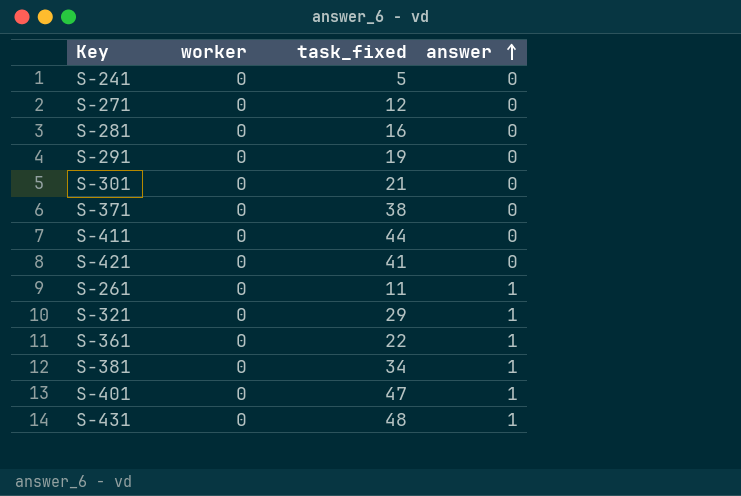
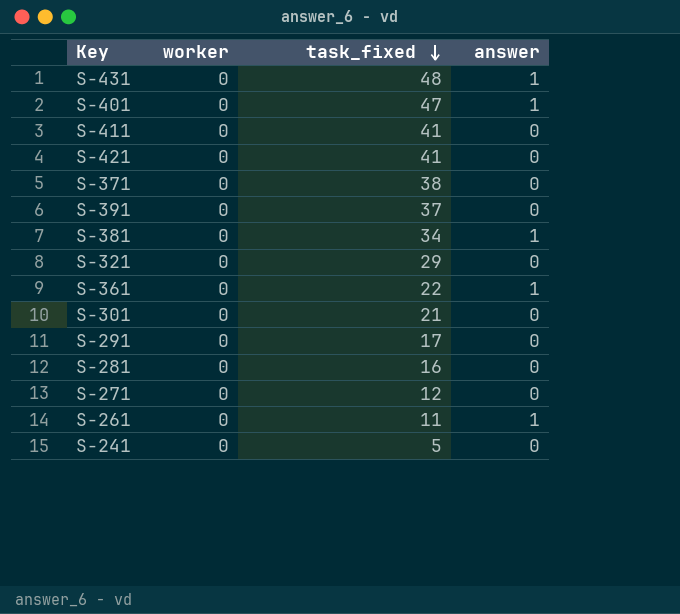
row order: answer ascending -> task_fixed descending
S-411 | task_fixed: 44 -> 41
row S-391: none -> 0 | 37 | 0
S-321 | answer: 1 -> 0
S-291 | task_fixed: 19 -> 17

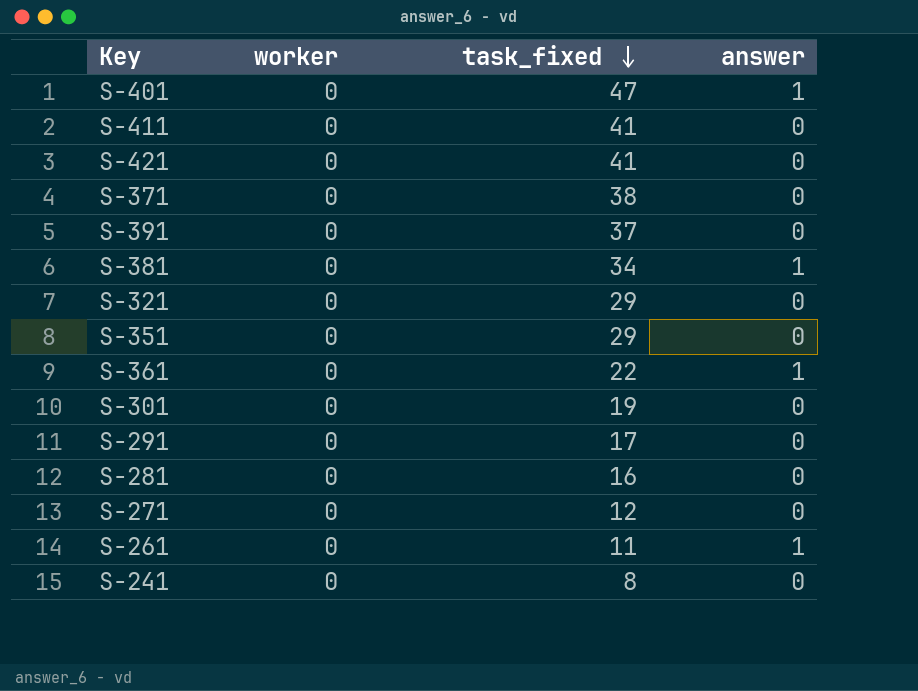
row S-431: 0 | 48 | 1 -> none
row S-351: none -> 0 | 29 | 0
S-301 | task_fixed: 21 -> 19
S-241 | task_fixed: 5 -> 8

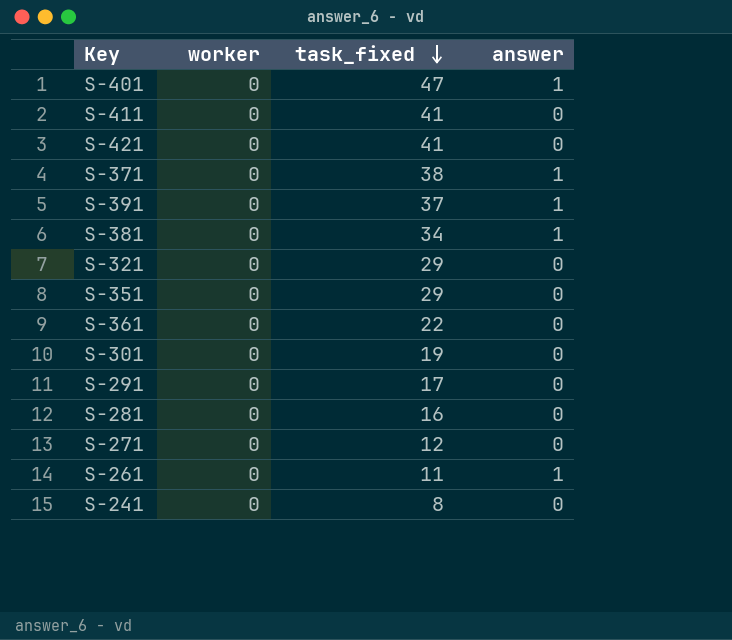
S-371 | answer: 0 -> 1
S-391 | answer: 0 -> 1
S-361 | answer: 1 -> 0

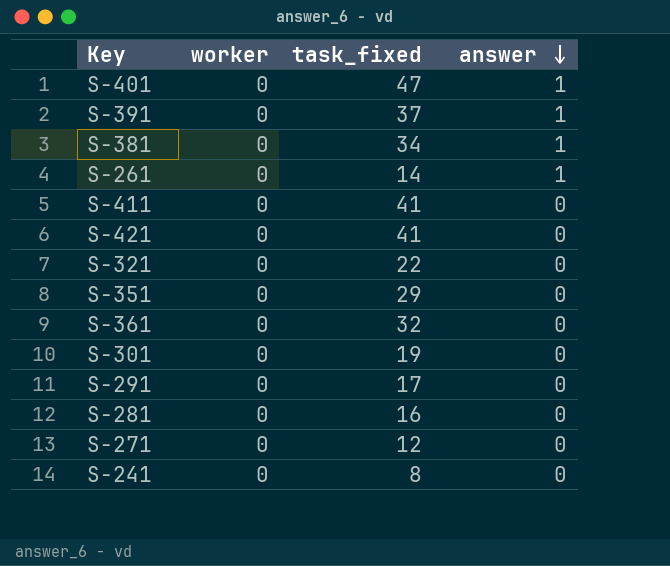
row order: task_fixed descending -> answer descending
row S-371: 0 | 38 | 1 -> none
S-261 | task_fixed: 11 -> 14
S-321 | task_fixed: 29 -> 22
S-361 | task_fixed: 22 -> 32

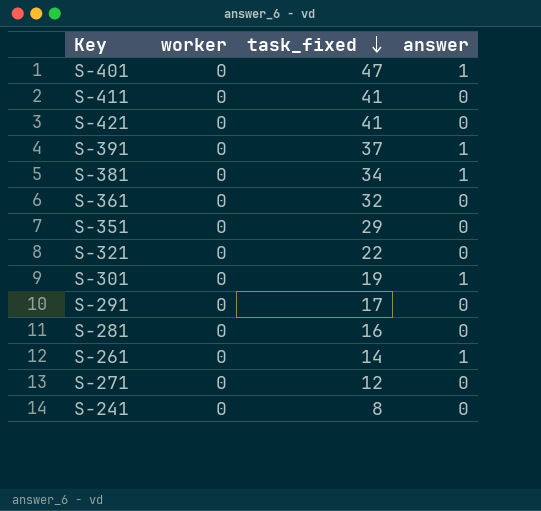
row order: answer descending -> task_fixed descending
S-301 | answer: 0 -> 1

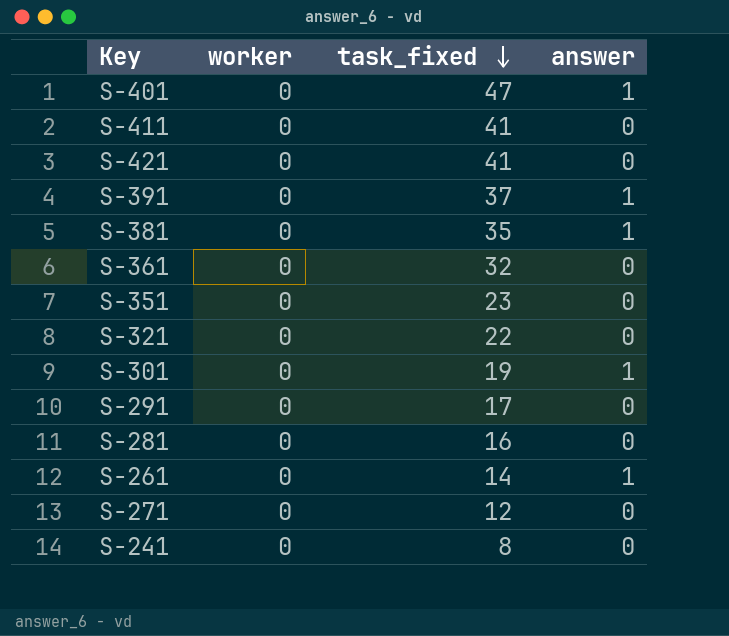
S-381 | task_fixed: 34 -> 35
S-351 | task_fixed: 29 -> 23

